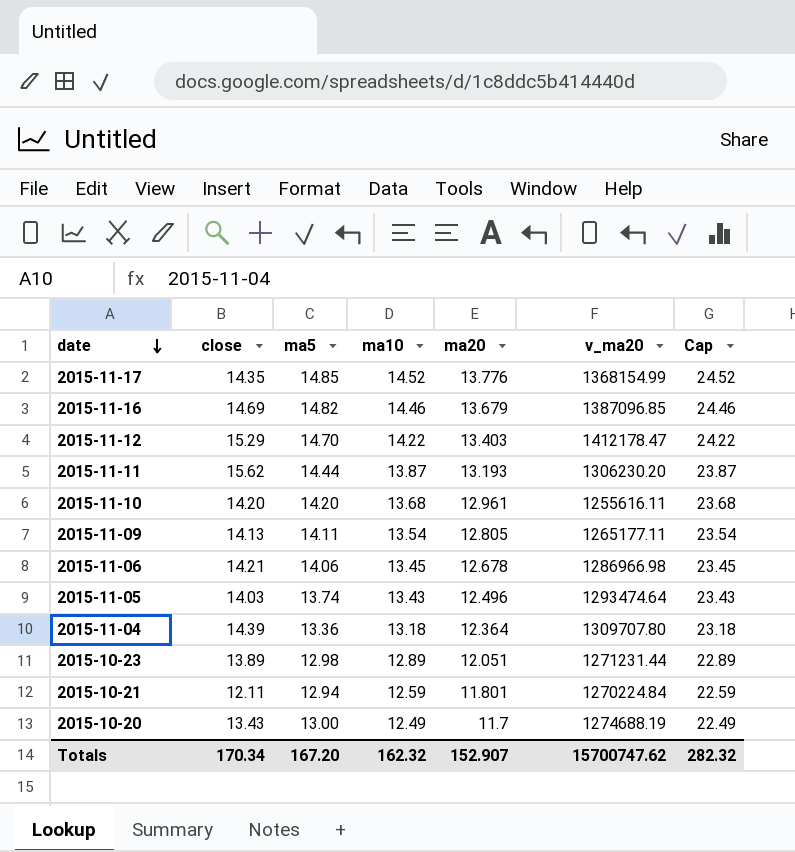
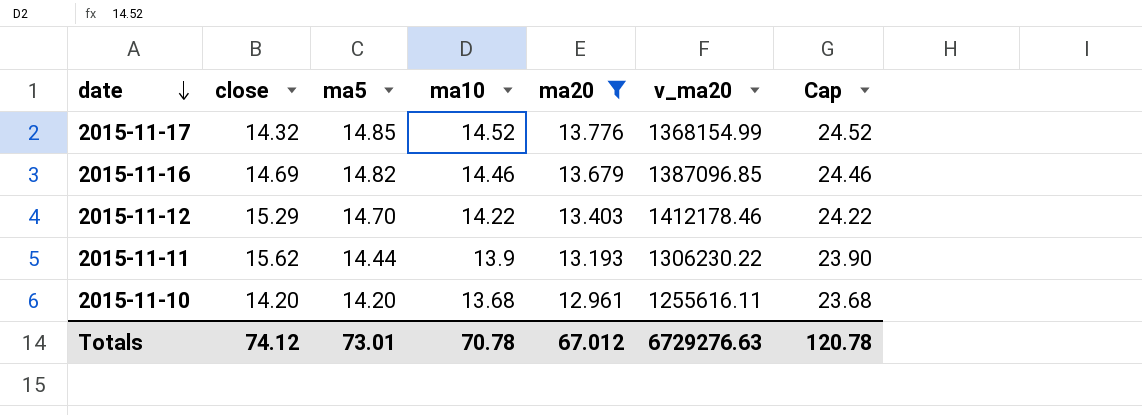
filter: none -> ma20 >= 12.961
2015-11-17 | close: 14.35 -> 14.32
2015-11-12 | v_ma20: 1412178.47 -> 1412178.46
2015-11-11 | ma10: 13.87 -> 13.9
2015-11-11 | v_ma20: 1306230.20 -> 1306230.22
2015-11-11 | Cap: 23.87 -> 23.90
Totals | close: 170.34 -> 74.12
Totals | ma5: 167.20 -> 73.01
Totals | ma10: 162.32 -> 70.78
Totals | ma20: 152.907 -> 67.012
Totals | v_ma20: 15700747.62 -> 6729276.63
Totals | Cap: 282.32 -> 120.78

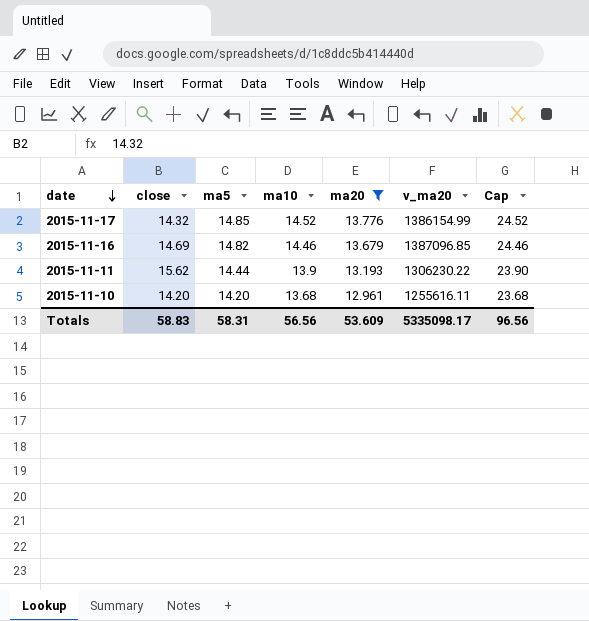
row 2015-11-12: 15.29 | 14.70 | 14.22 | 13.403 | 1412178.46 | 24.22 -> none
2015-11-17 | v_ma20: 1368154.99 -> 1386154.99
Totals | close: 74.12 -> 58.83
Totals | ma5: 73.01 -> 58.31
Totals | ma10: 70.78 -> 56.56
Totals | ma20: 67.012 -> 53.609
Totals | v_ma20: 6729276.63 -> 5335098.17
Totals | Cap: 120.78 -> 96.56

